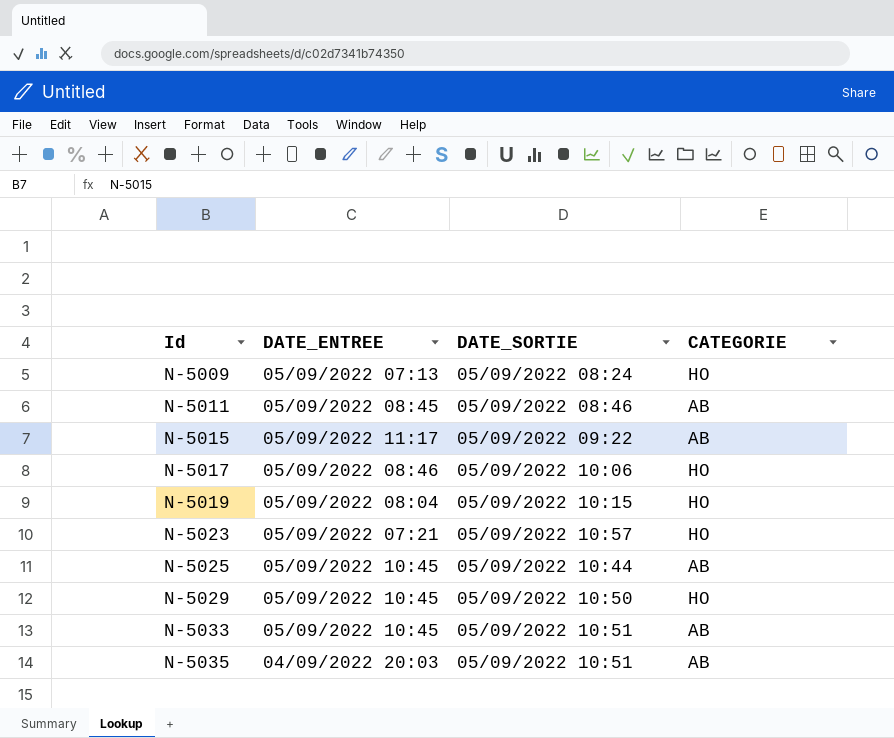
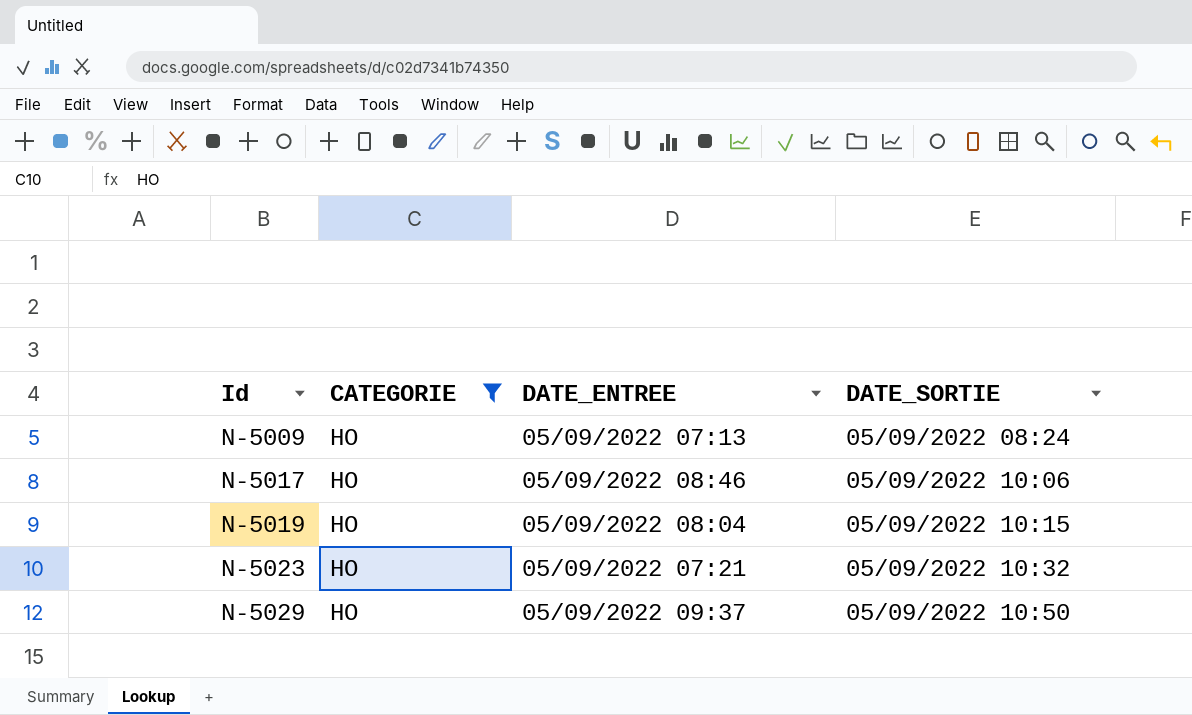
filter: none -> CATEGORIE = HO
column CATEGORIE | position: 4 -> 2
N-5023 | DATE_SORTIE: 05/09/2022 10:57 -> 05/09/2022 10:32
N-5029 | DATE_ENTREE: 05/09/2022 10:45 -> 05/09/2022 09:37

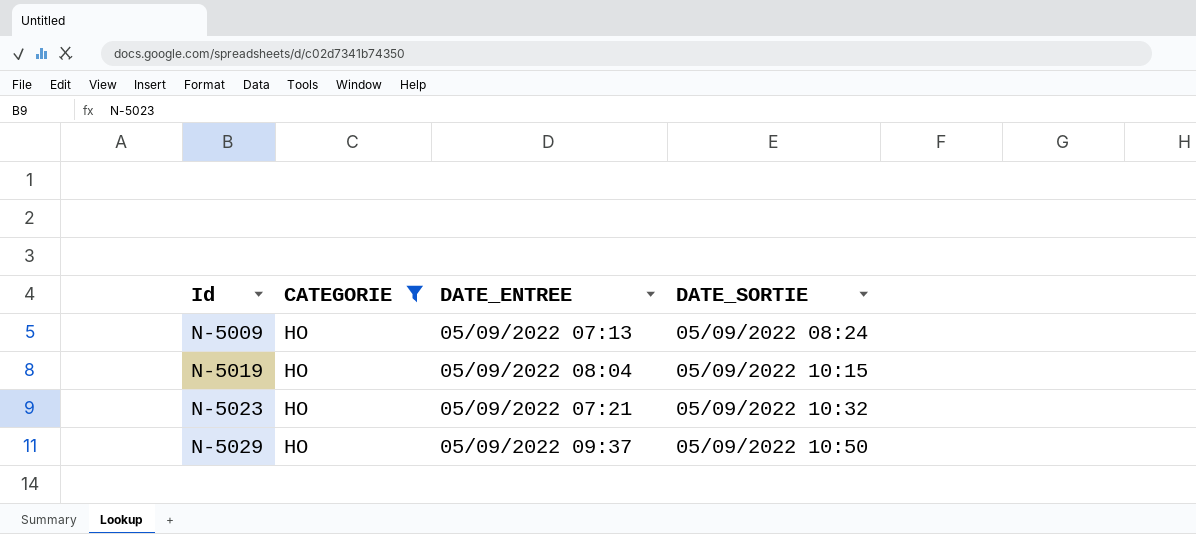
row N-5017: HO | 05/09/2022 08:46 | 05/09/2022 10:06 -> none

